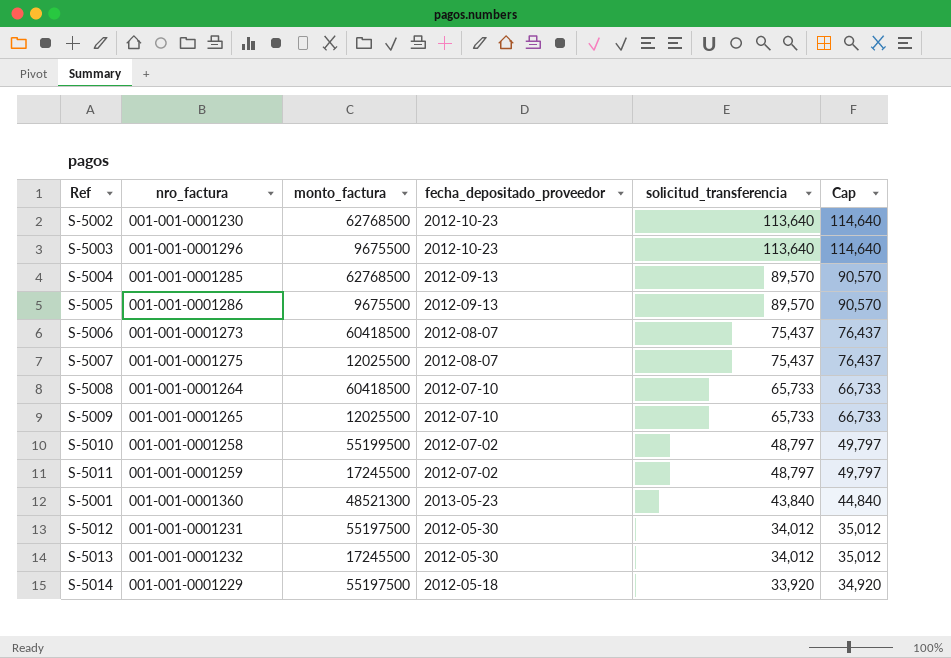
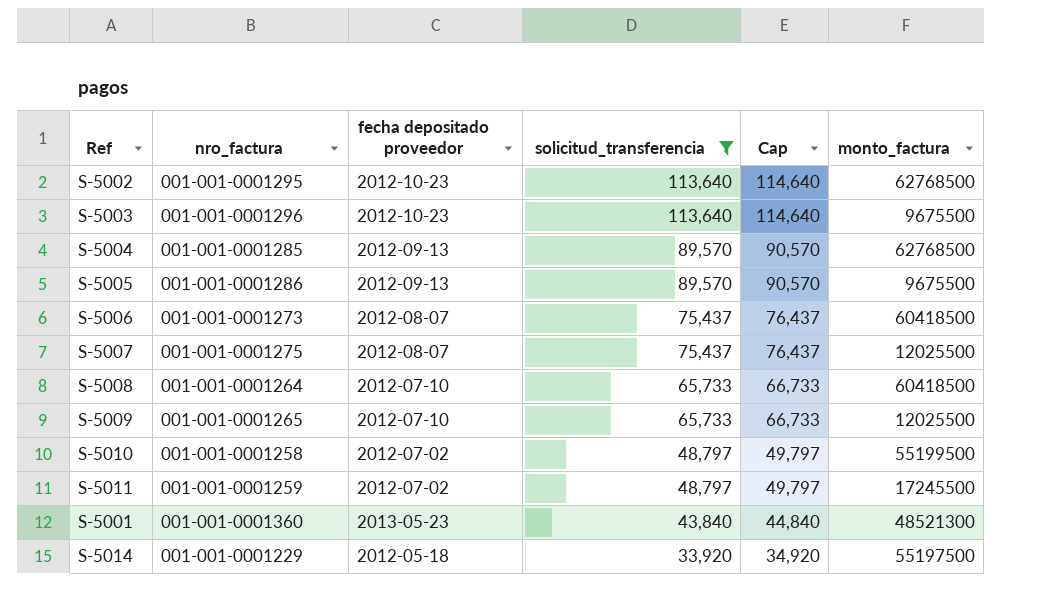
filter: none -> solicitud_transferencia != 34,012
column name: fecha_depositado_proveedor -> fecha depositado proveedor
column monto_factura | position: 3 -> 6
S-5002 | nro_factura: 001-001-0001230 -> 001-001-0001295

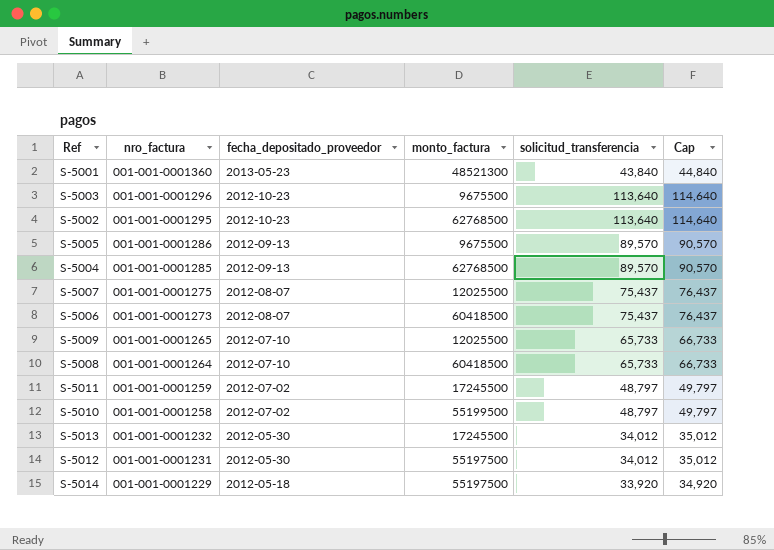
filter: solicitud_transferencia != 34,012 -> none
row order: solicitud_transferencia descending -> nro_factura descending
column name: fecha depositado proveedor -> fecha_depositado_proveedor
column monto_factura | position: 6 -> 4

